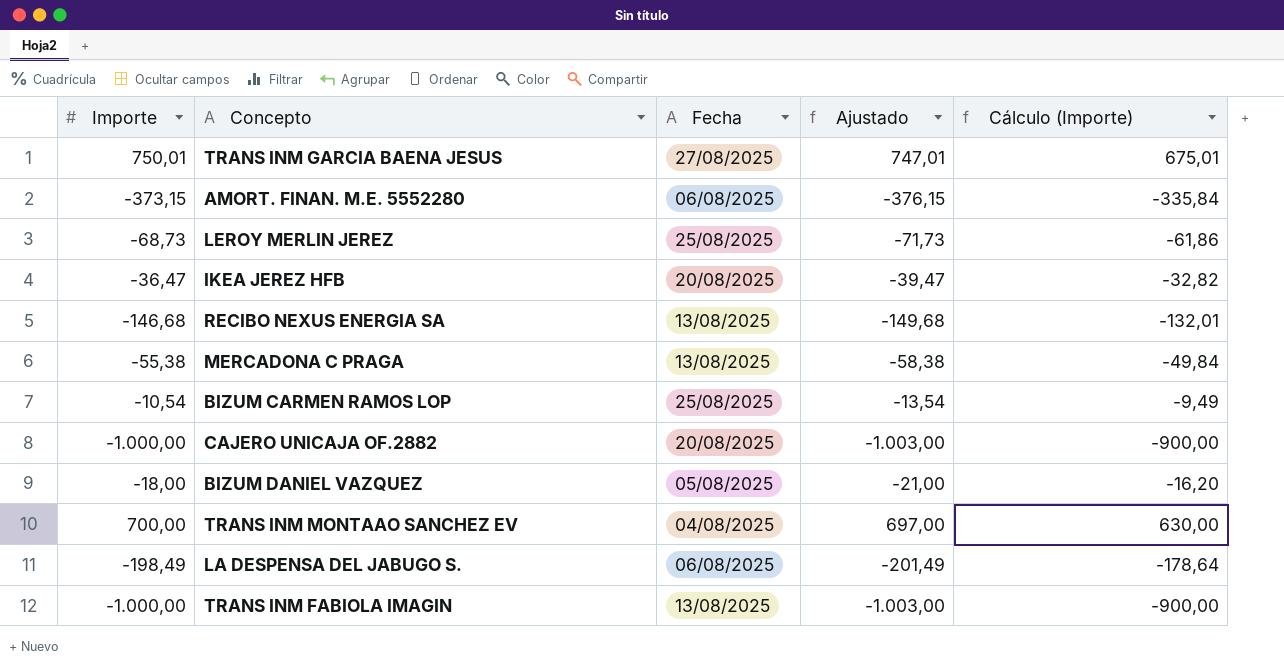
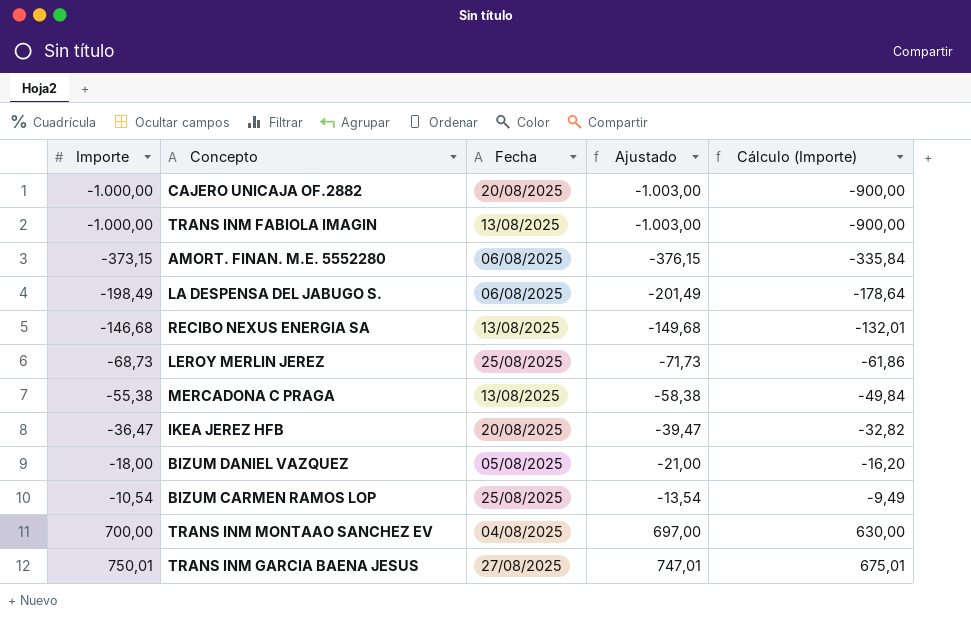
row order: none -> Importe ascending

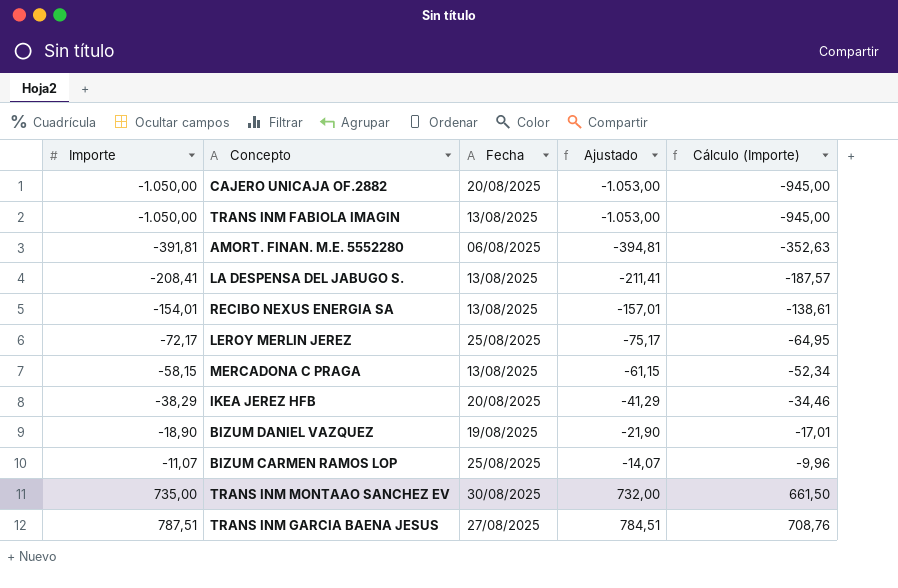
CAJERO UNICAJA OF.2882 | Importe: -1.000,00 -> -1.050,00
CAJERO UNICAJA OF.2882 | Ajustado: -1.003,00 -> -1.053,00
CAJERO UNICAJA OF.2882 | Cálculo (Importe): -900,00 -> -945,00
TRANS INM FABIOLA IMAGIN | Importe: -1.000,00 -> -1.050,00
TRANS INM FABIOLA IMAGIN | Ajustado: -1.003,00 -> -1.053,00
TRANS INM FABIOLA IMAGIN | Cálculo (Importe): -900,00 -> -945,00
AMORT. FINAN. M.E. 5552280 | Importe: -373,15 -> -391,81
AMORT. FINAN. M.E. 5552280 | Ajustado: -376,15 -> -394,81
AMORT. FINAN. M.E. 5552280 | Cálculo (Importe): -335,84 -> -352,63
LA DESPENSA DEL JABUGO S. | Importe: -198,49 -> -208,41
LA DESPENSA DEL JABUGO S. | Fecha: 06/08/2025 -> 13/08/2025
LA DESPENSA DEL JABUGO S. | Ajustado: -201,49 -> -211,41
LA DESPENSA DEL JABUGO S. | Cálculo (Importe): -178,64 -> -187,57
RECIBO NEXUS ENERGIA SA | Importe: -146,68 -> -154,01
RECIBO NEXUS ENERGIA SA | Ajustado: -149,68 -> -157,01
RECIBO NEXUS ENERGIA SA | Cálculo (Importe): -132,01 -> -138,61
LEROY MERLIN JEREZ | Importe: -68,73 -> -72,17
LEROY MERLIN JEREZ | Ajustado: -71,73 -> -75,17
LEROY MERLIN JEREZ | Cálculo (Importe): -61,86 -> -64,95
MERCADONA C PRAGA | Importe: -55,38 -> -58,15
MERCADONA C PRAGA | Ajustado: -58,38 -> -61,15
MERCADONA C PRAGA | Cálculo (Importe): -49,84 -> -52,34
IKEA JEREZ HFB | Importe: -36,47 -> -38,29
IKEA JEREZ HFB | Ajustado: -39,47 -> -41,29
IKEA JEREZ HFB | Cálculo (Importe): -32,82 -> -34,46
BIZUM DANIEL VAZQUEZ | Importe: -18,00 -> -18,90
BIZUM DANIEL VAZQUEZ | Fecha: 05/08/2025 -> 19/08/2025
BIZUM DANIEL VAZQUEZ | Ajustado: -21,00 -> -21,90
BIZUM DANIEL VAZQUEZ | Cálculo (Importe): -16,20 -> -17,01
BIZUM CARMEN RAMOS LOP | Importe: -10,54 -> -11,07
BIZUM CARMEN RAMOS LOP | Ajustado: -13,54 -> -14,07
BIZUM CARMEN RAMOS LOP | Cálculo (Importe): -9,49 -> -9,96
TRANS INM MONTAAO SANCHEZ EV | Importe: 700,00 -> 735,00
TRANS INM MONTAAO SANCHEZ EV | Fecha: 04/08/2025 -> 30/08/2025
TRANS INM MONTAAO SANCHEZ EV | Ajustado: 697,00 -> 732,00
TRANS INM MONTAAO SANCHEZ EV | Cálculo (Importe): 630,00 -> 661,50
TRANS INM GARCIA BAENA JESUS | Importe: 750,01 -> 787,51
TRANS INM GARCIA BAENA JESUS | Ajustado: 747,01 -> 784,51
TRANS INM GARCIA BAENA JESUS | Cálculo (Importe): 675,01 -> 708,76

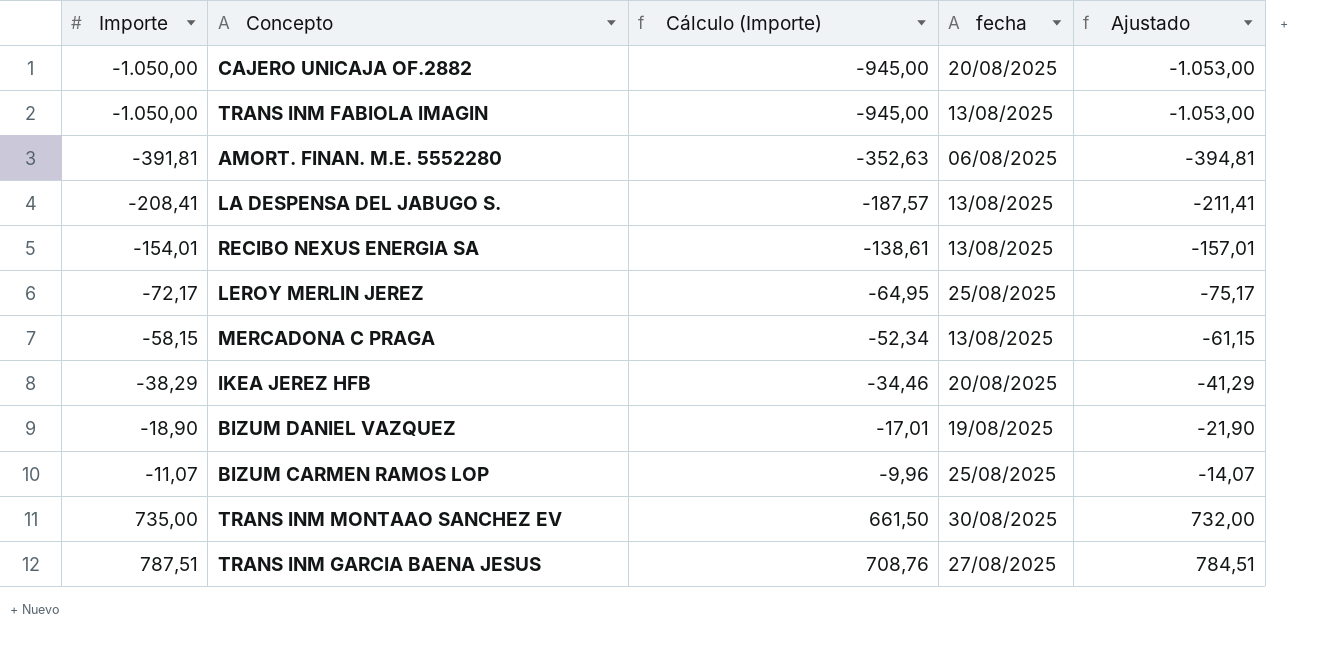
column Cálculo (Importe) | position: 5 -> 3
column name: Fecha -> fecha

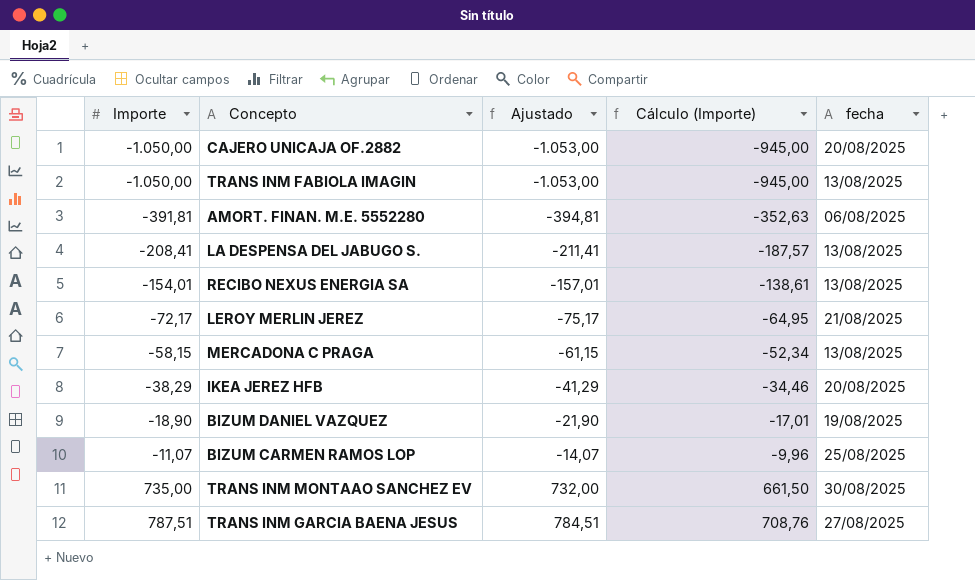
column Ajustado | position: 5 -> 3
LEROY MERLIN JEREZ | fecha: 25/08/2025 -> 21/08/2025

